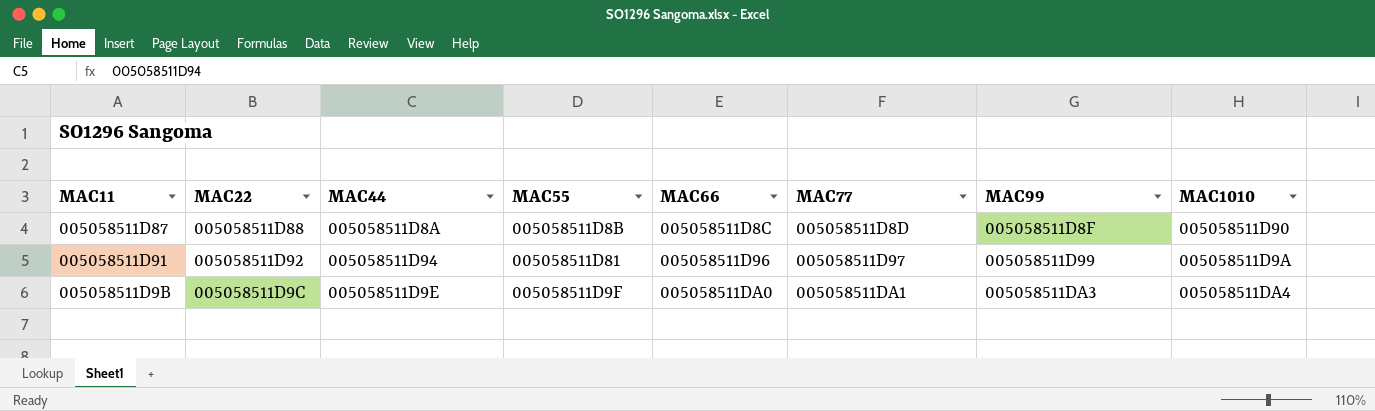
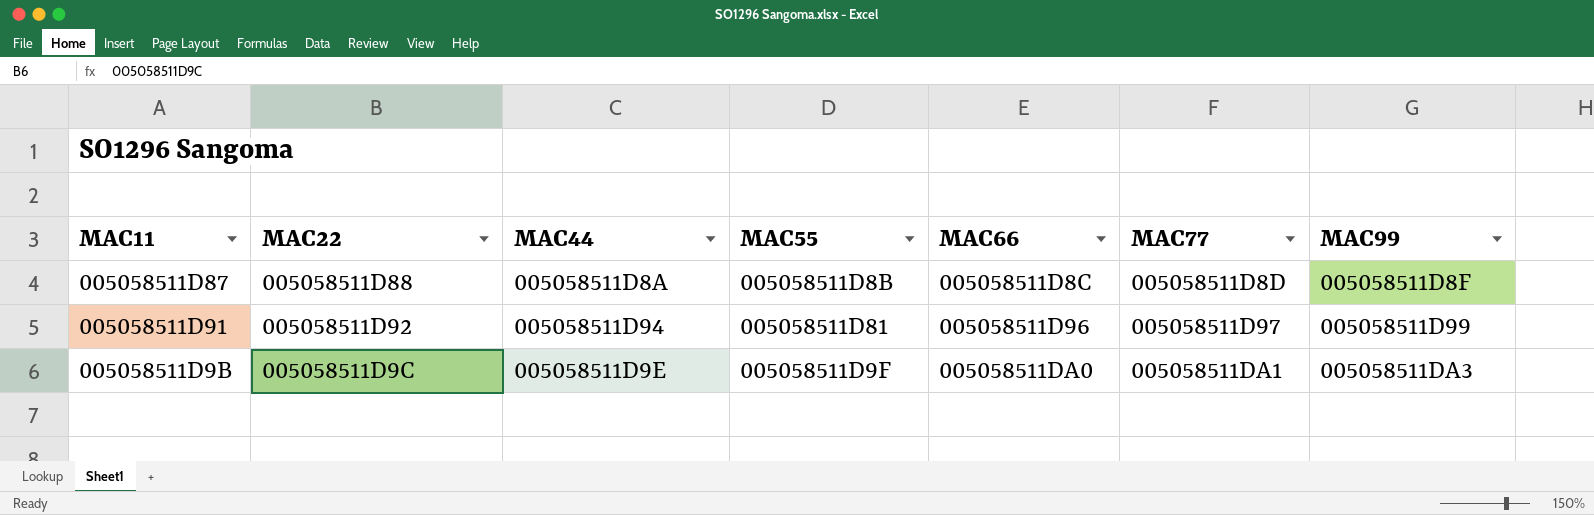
column MAC1010 | position: 8 -> none

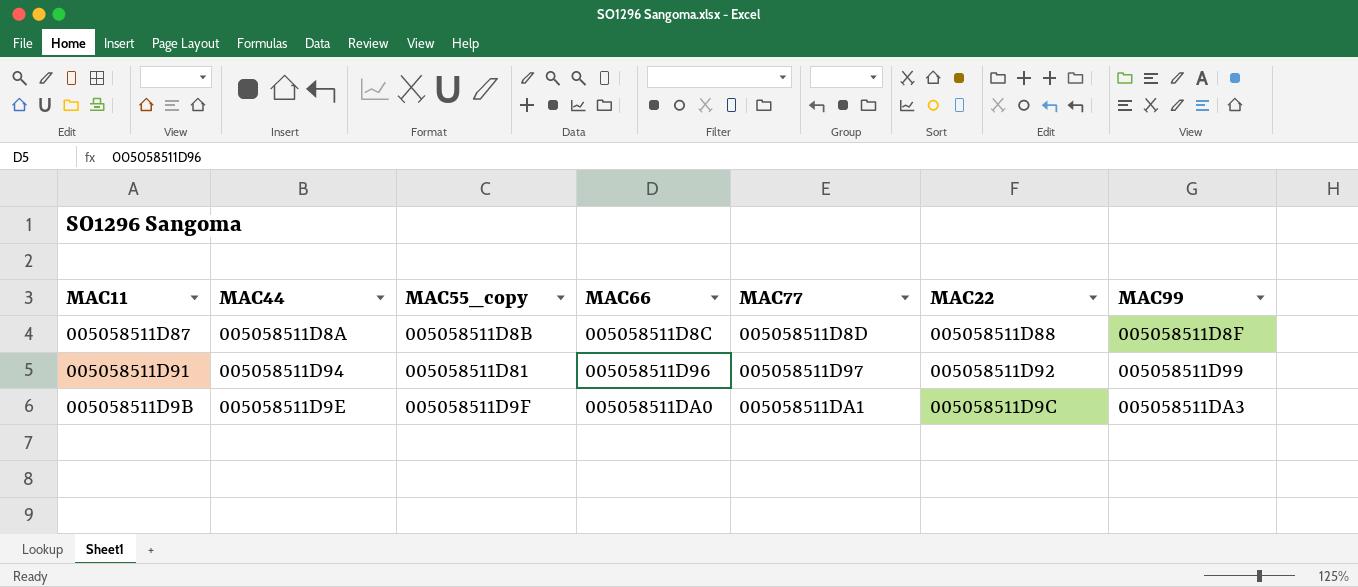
column name: MAC55 -> MAC55_copy
column MAC22 | position: 2 -> 6

